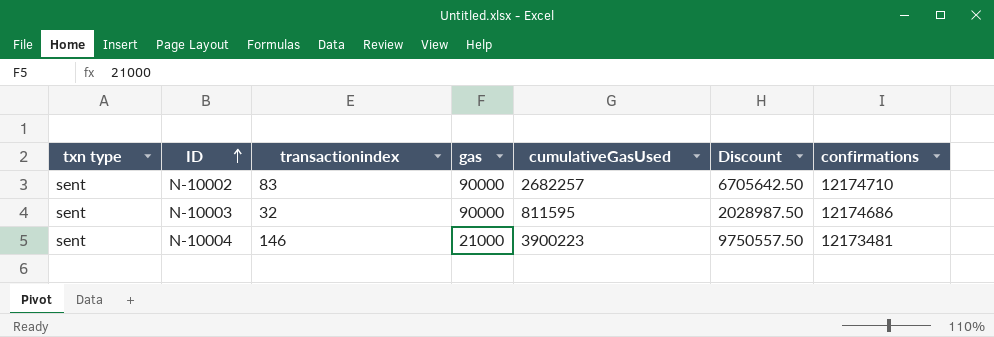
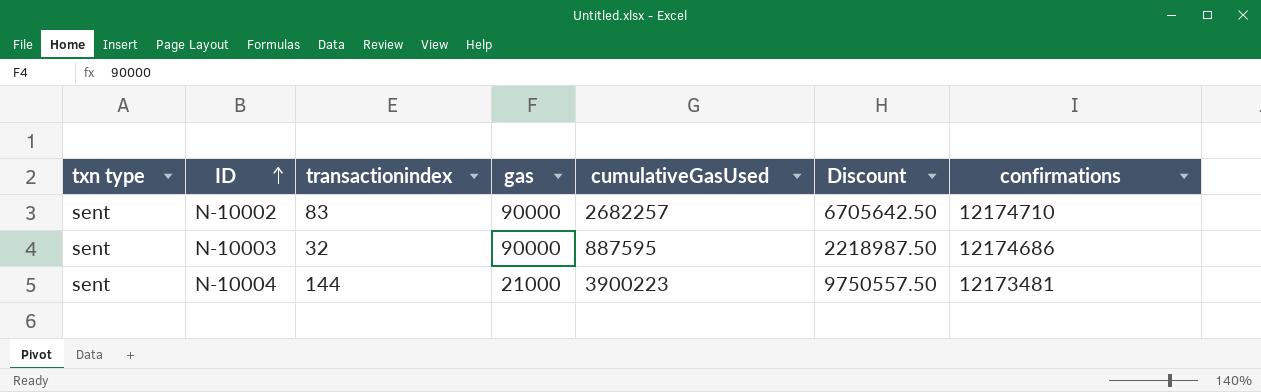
N-10003 | cumulativeGasUsed: 811595 -> 887595
N-10003 | Discount: 2028987.50 -> 2218987.50
N-10004 | transactionindex: 146 -> 144

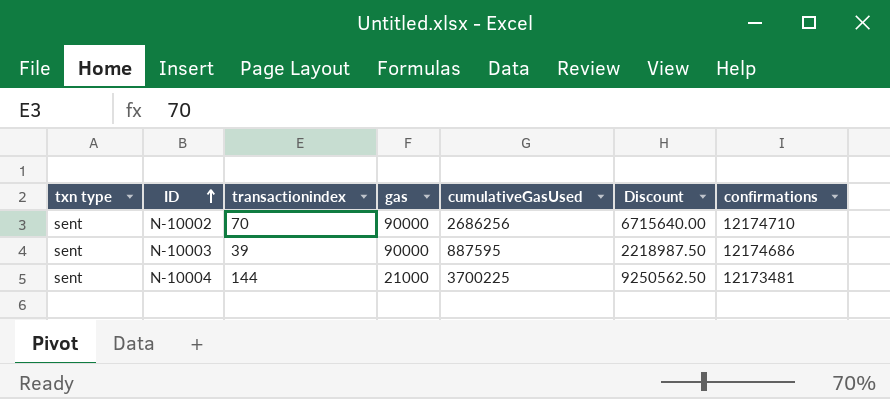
N-10002 | transactionindex: 83 -> 70
N-10002 | cumulativeGasUsed: 2682257 -> 2686256
N-10002 | Discount: 6705642.50 -> 6715640.00
N-10003 | transactionindex: 32 -> 39
N-10004 | cumulativeGasUsed: 3900223 -> 3700225
N-10004 | Discount: 9750557.50 -> 9250562.50

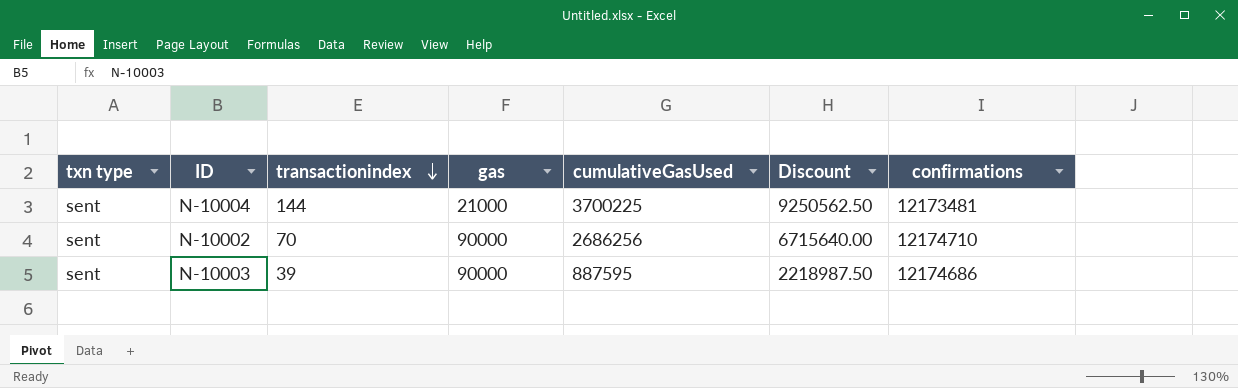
row order: ID ascending -> transactionindex descending

